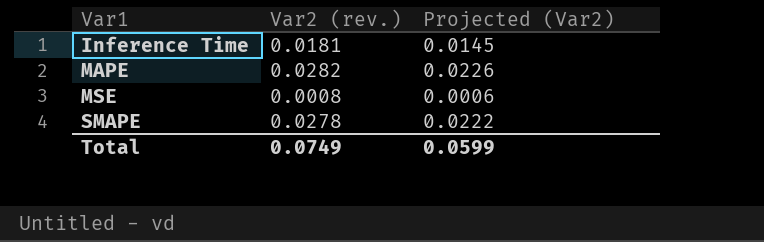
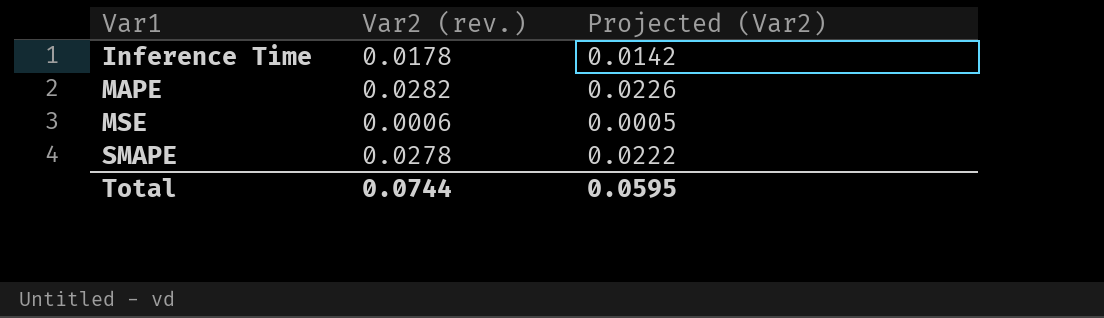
Inference Time | Var2 (rev.): 0.0181 -> 0.0178
Inference Time | Projected (Var2): 0.0145 -> 0.0142
MSE | Var2 (rev.): 0.0008 -> 0.0006
MSE | Projected (Var2): 0.0006 -> 0.0005
Total | Var2 (rev.): 0.0749 -> 0.0744
Total | Projected (Var2): 0.0599 -> 0.0595

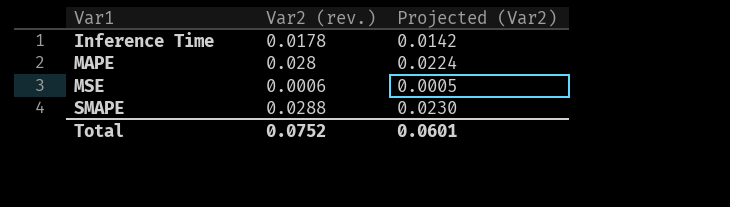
MAPE | Var2 (rev.): 0.0282 -> 0.028
MAPE | Projected (Var2): 0.0226 -> 0.0224
SMAPE | Var2 (rev.): 0.0278 -> 0.0288
SMAPE | Projected (Var2): 0.0222 -> 0.0230
Total | Var2 (rev.): 0.0744 -> 0.0752
Total | Projected (Var2): 0.0595 -> 0.0601

